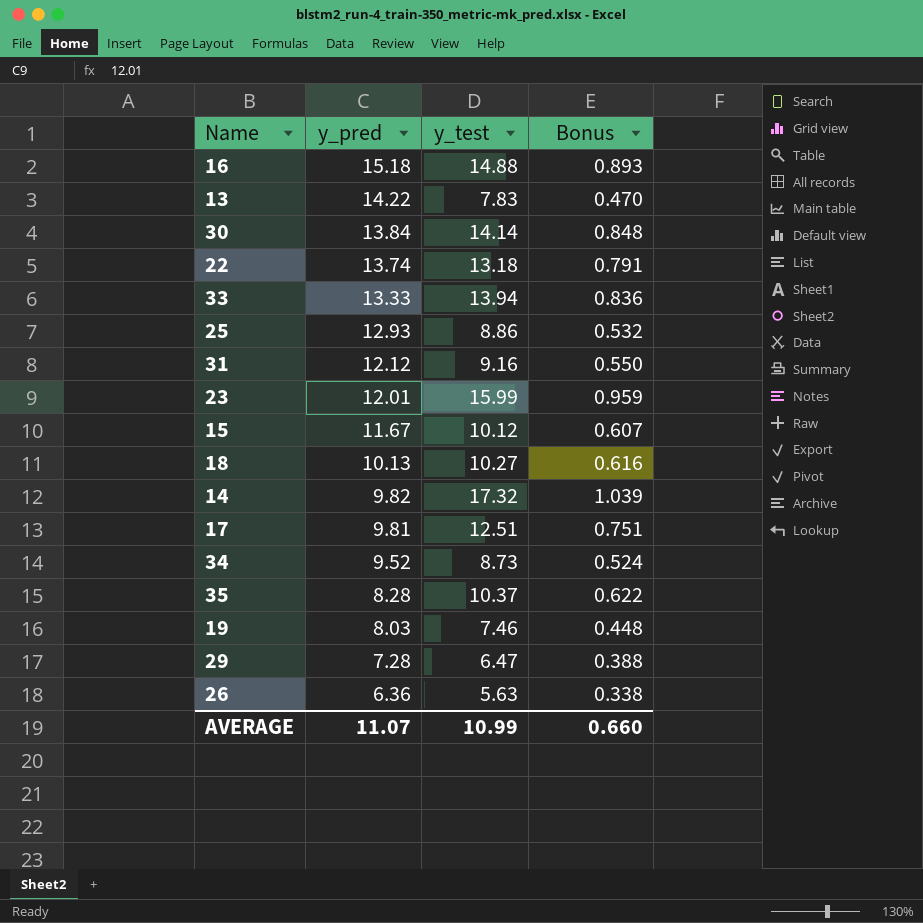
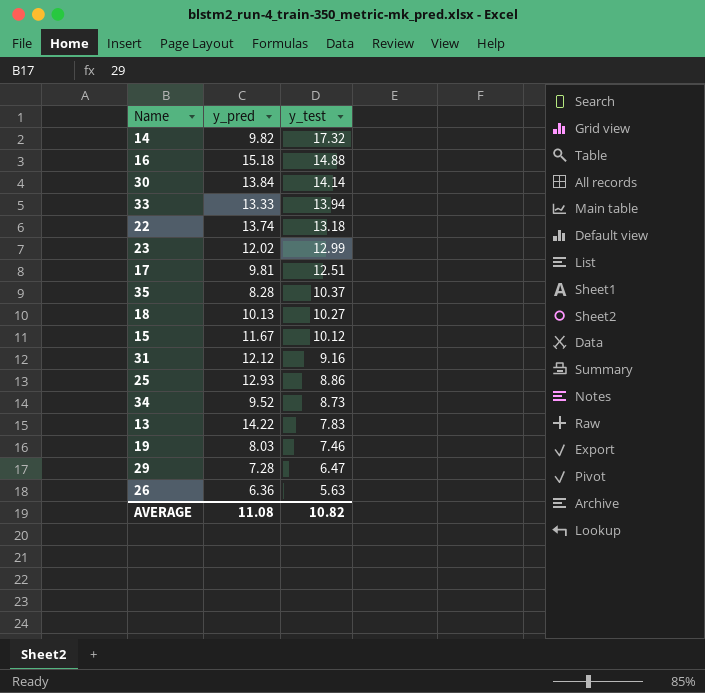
row order: y_pred descending -> y_test descending
column Bonus | formula: [y_test] * 0.06 -> none
23 | y_pred: 12.01 -> 12.02
23 | y_test: 15.99 -> 12.99
AVERAGE | y_pred: 11.07 -> 11.08
AVERAGE | y_test: 10.99 -> 10.82

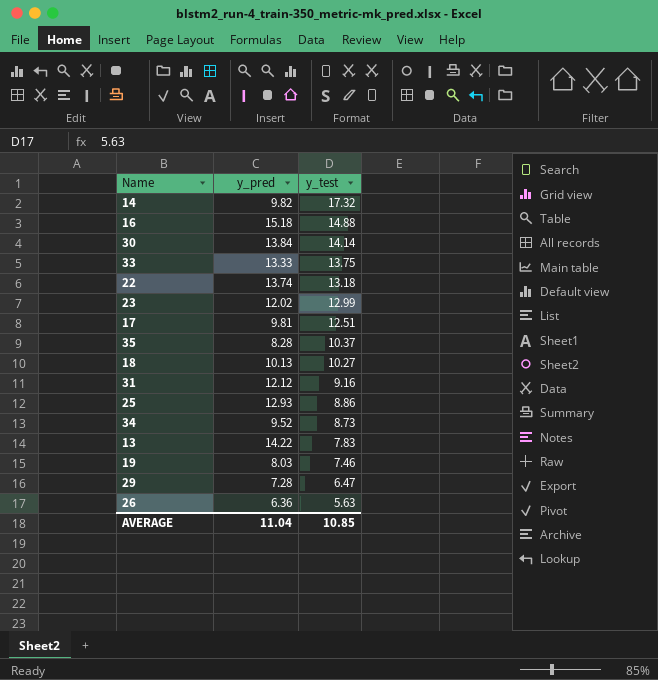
row 15: 11.67 | 10.12 -> none
33 | y_test: 13.94 -> 13.75
AVERAGE | y_pred: 11.08 -> 11.04
AVERAGE | y_test: 10.82 -> 10.85

